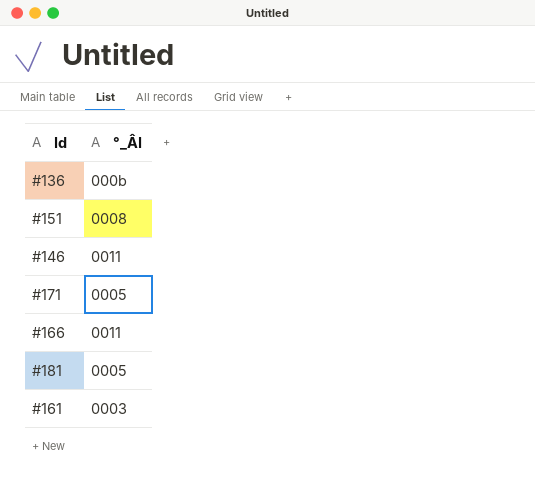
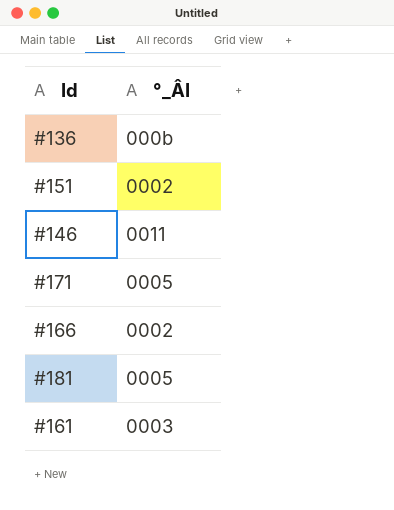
#151 | °_ÂI: 0008 -> 0002
#166 | °_ÂI: 0011 -> 0002

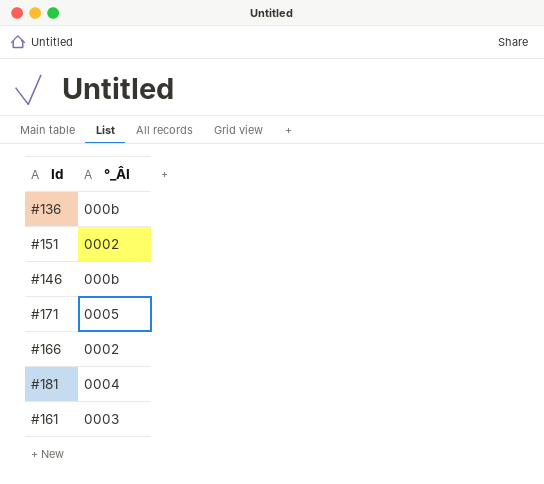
#146 | °_ÂI: 0011 -> 000b
#181 | °_ÂI: 0005 -> 0004

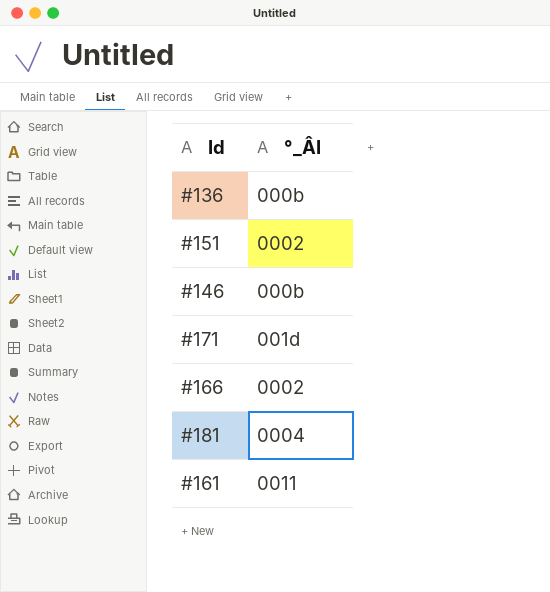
#171 | °_ÂI: 0005 -> 001d
#161 | °_ÂI: 0003 -> 0011

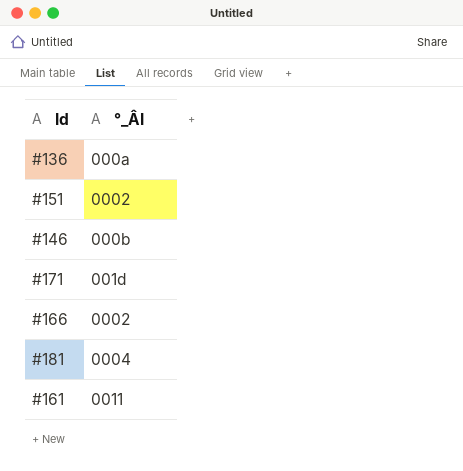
#136 | °_ÂI: 000b -> 000a

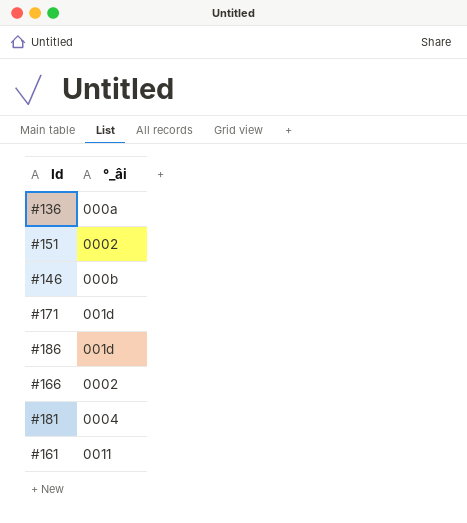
column name: °_ÂI -> °_âi
row #186: none -> 001d

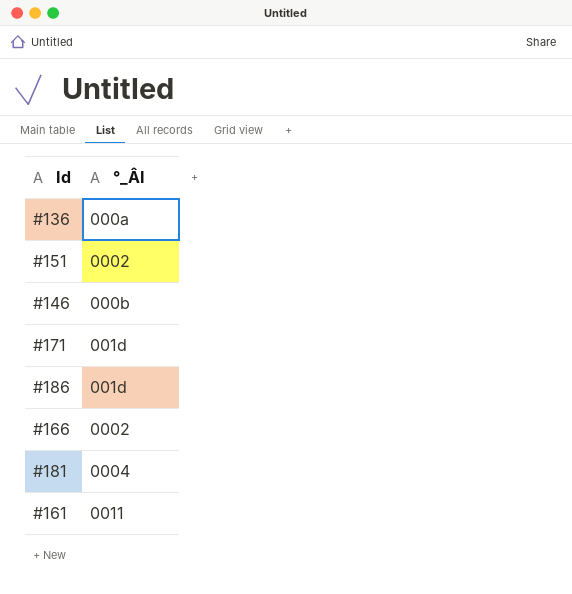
column name: °_âi -> °_ÂI

